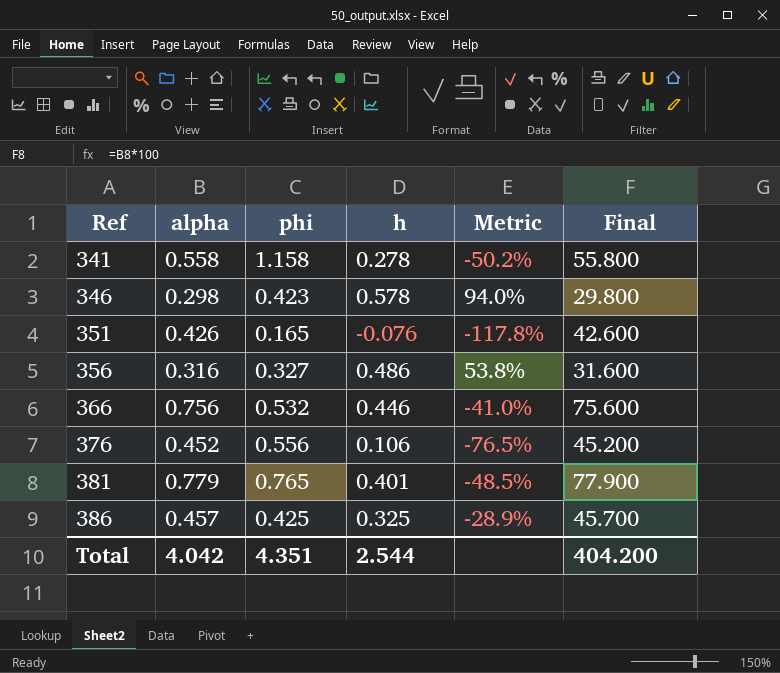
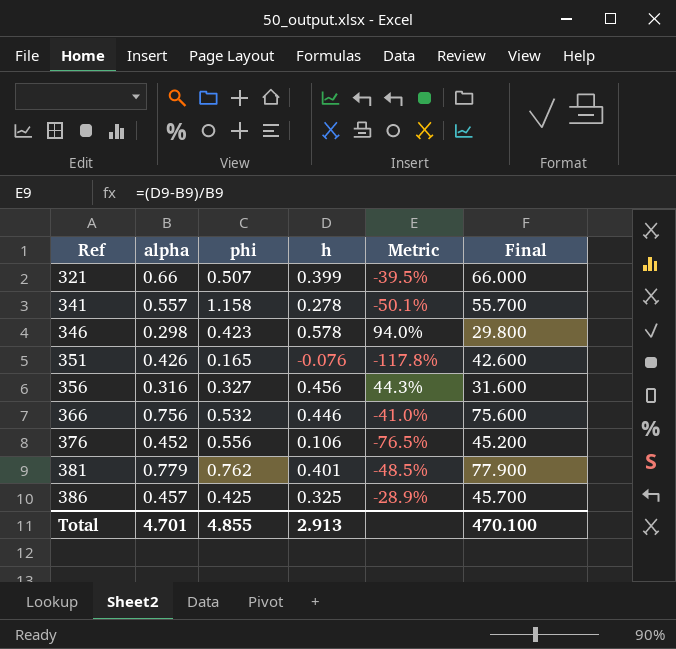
row 321: none -> 0.66 | 0.507 | 0.399 | -39.5% | 66.000
341 | alpha: 0.558 -> 0.557
341 | Metric: -50.2% -> -50.1%
341 | Final: 55.800 -> 55.700
356 | h: 0.486 -> 0.456
356 | Metric: 53.8% -> 44.3%
381 | phi: 0.765 -> 0.762
Total | alpha: 4.042 -> 4.701
Total | phi: 4.351 -> 4.855
Total | h: 2.544 -> 2.913
Total | Final: 404.200 -> 470.100

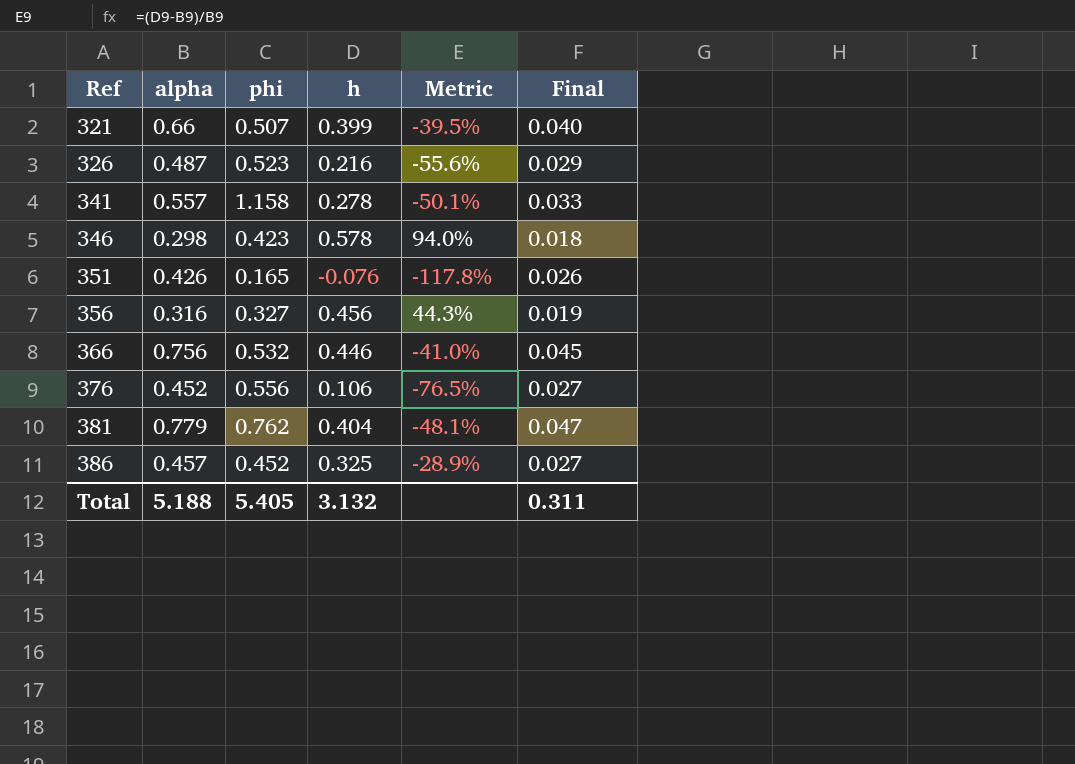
column Final | formula: [alpha] * 100 -> [alpha] * 0.06
row 326: none -> 0.487 | 0.523 | 0.216 | -55.6% | 0.029
381 | h: 0.401 -> 0.404
381 | Metric: -48.5% -> -48.1%
386 | phi: 0.425 -> 0.452
Total | alpha: 4.701 -> 5.188
Total | phi: 4.855 -> 5.405
Total | h: 2.913 -> 3.132
Total | Final: 470.100 -> 0.311

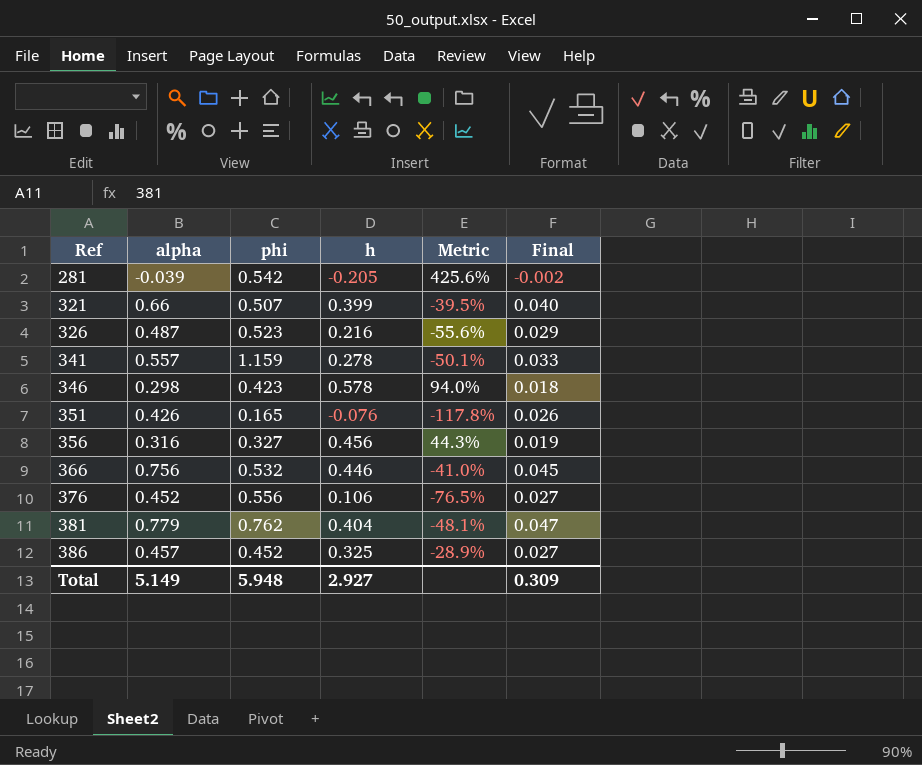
row 281: none -> -0.039 | 0.542 | -0.205 | 425.6% | -0.002
341 | phi: 1.158 -> 1.159
Total | alpha: 5.188 -> 5.149
Total | phi: 5.405 -> 5.948
Total | h: 3.132 -> 2.927
Total | Final: 0.311 -> 0.309

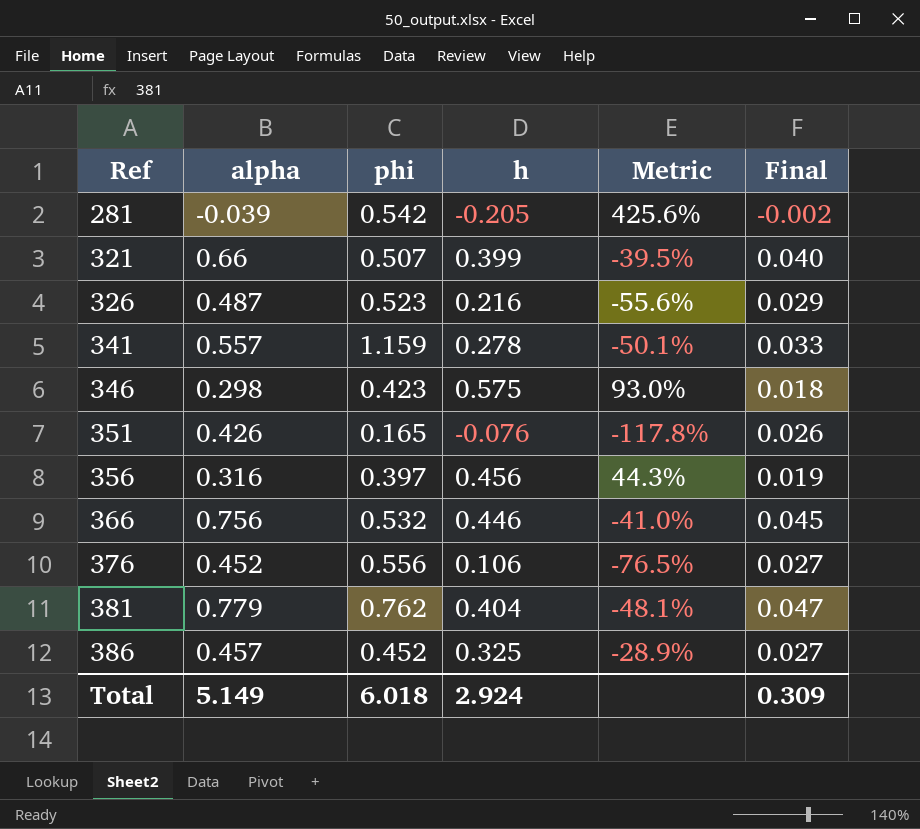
346 | h: 0.578 -> 0.575
346 | Metric: 94.0% -> 93.0%
356 | phi: 0.327 -> 0.397
Total | phi: 5.948 -> 6.018
Total | h: 2.927 -> 2.924

